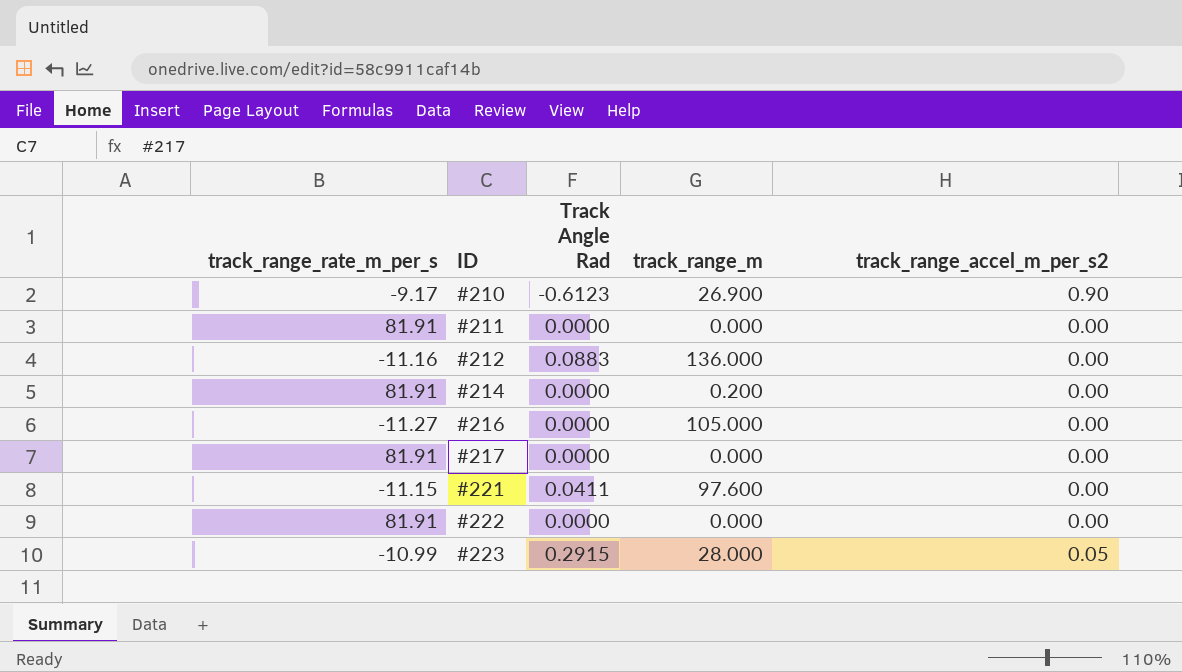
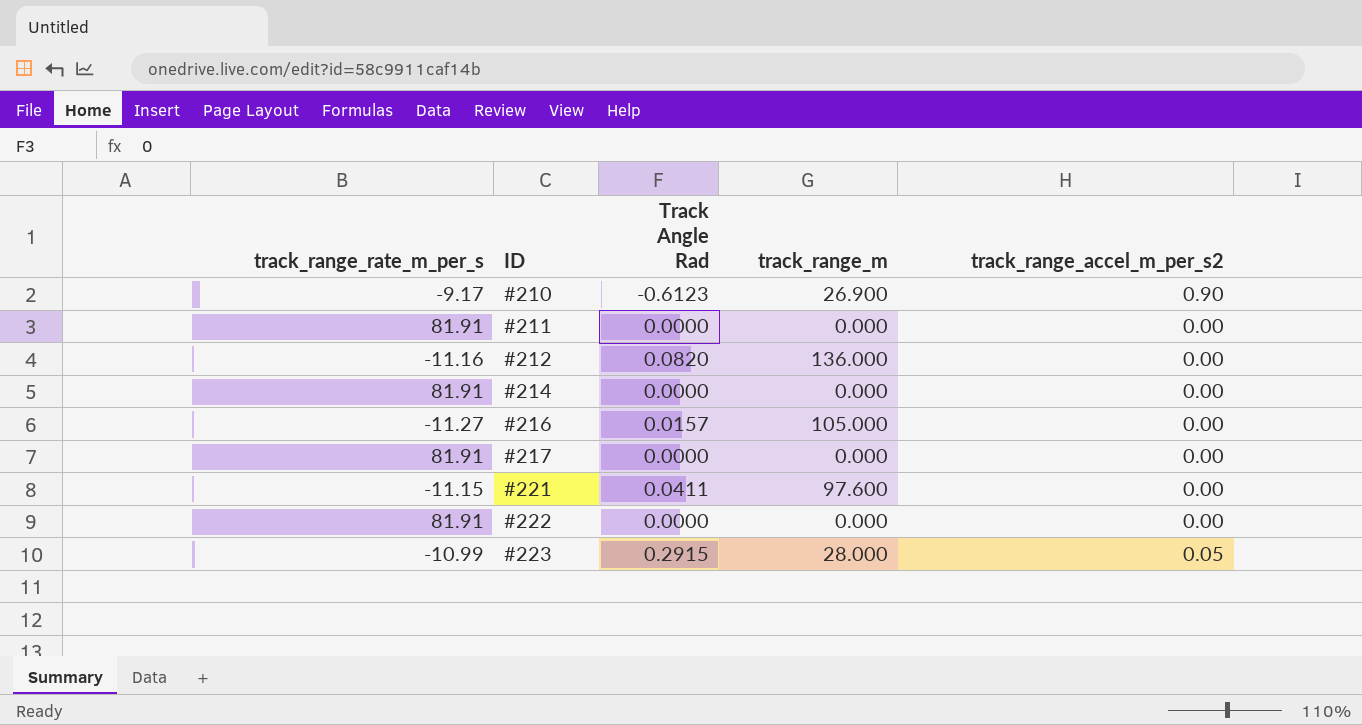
#212 | Track Angle Rad: 0.0883 -> 0.0820
#214 | track_range_m: 0.200 -> 0.000
#216 | Track Angle Rad: 0.0000 -> 0.0157

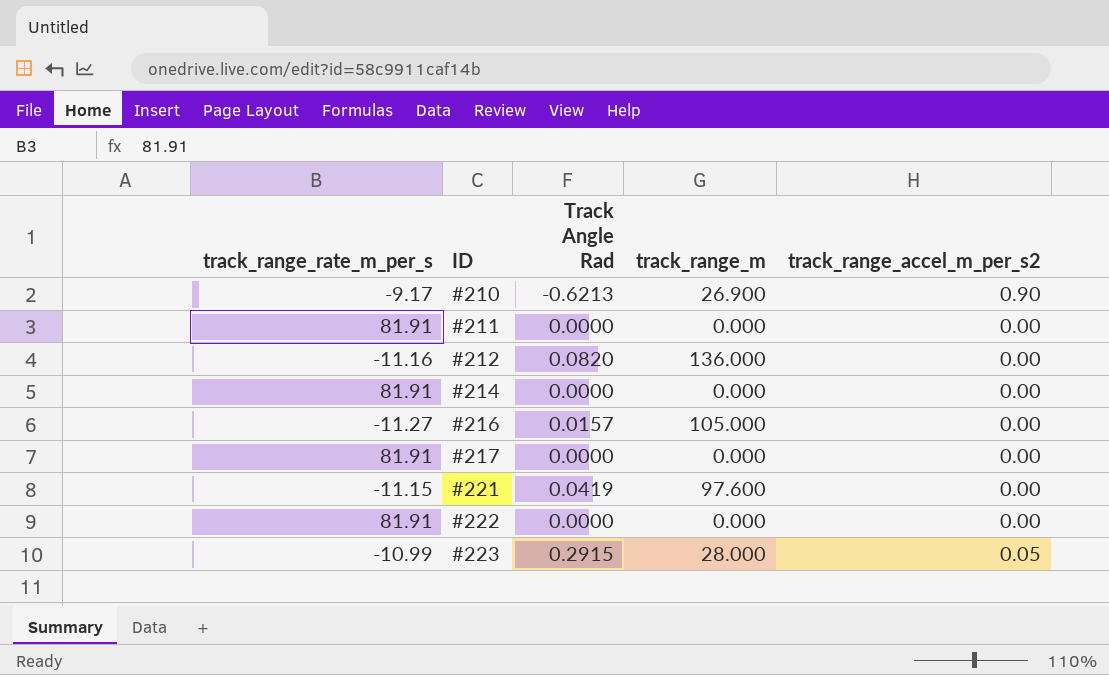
#210 | Track Angle Rad: -0.6123 -> -0.6213
#221 | Track Angle Rad: 0.0411 -> 0.0419

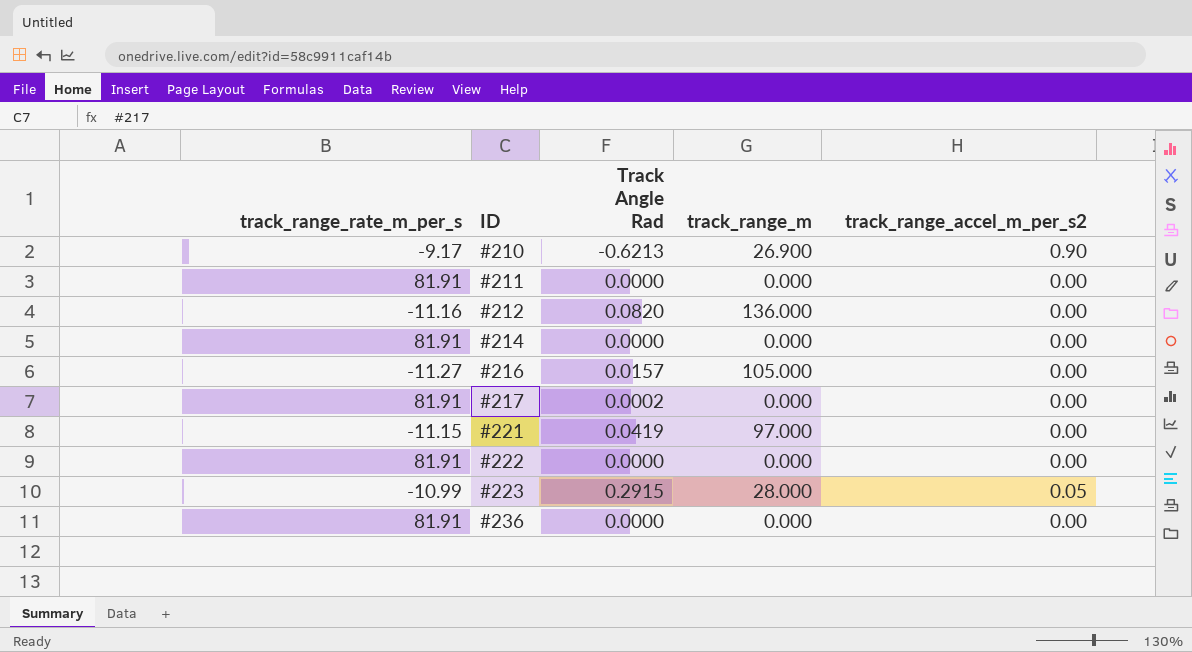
#217 | Track Angle Rad: 0.0000 -> 0.0002
#221 | track_range_m: 97.600 -> 97.000
row #236: none -> 81.91 | 0.0000 | 0.000 | 0.00

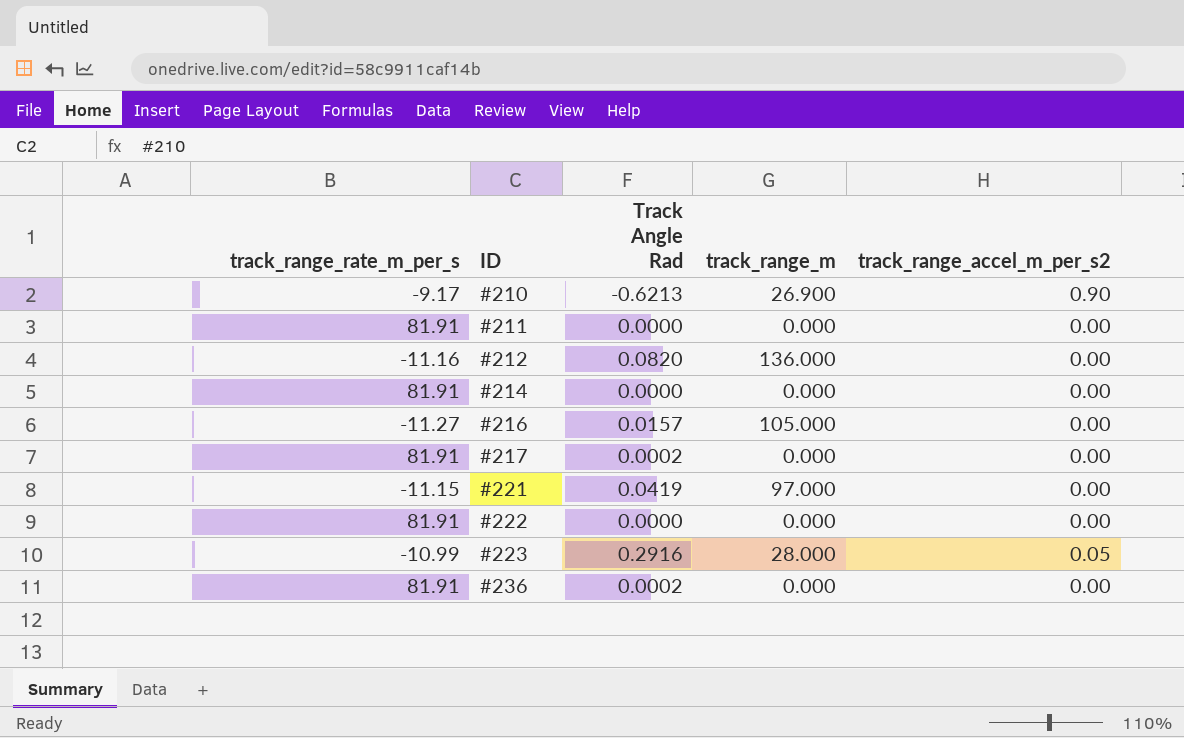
#223 | Track Angle Rad: 0.2915 -> 0.2916
#236 | Track Angle Rad: 0.0000 -> 0.0002

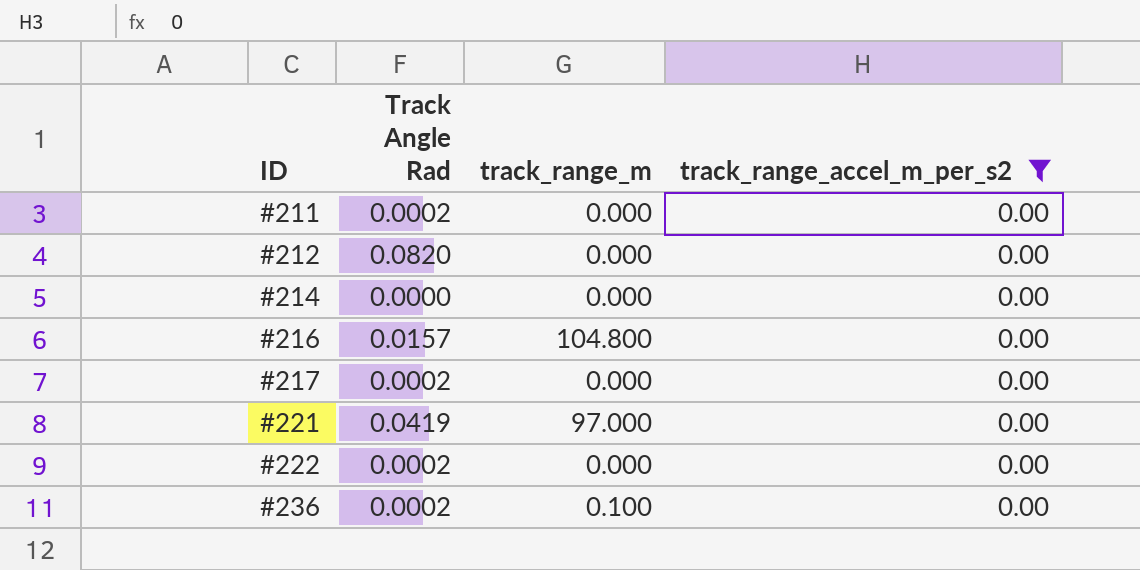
filter: none -> track_range_accel_m_per_s2 = 0.00
column track_range_rate_m_per_s | position: 1 -> none
#211 | Track Angle Rad: 0.0000 -> 0.0002
#212 | track_range_m: 136.000 -> 0.000
#216 | track_range_m: 105.000 -> 104.800
#222 | Track Angle Rad: 0.0000 -> 0.0002
#236 | track_range_m: 0.000 -> 0.100

